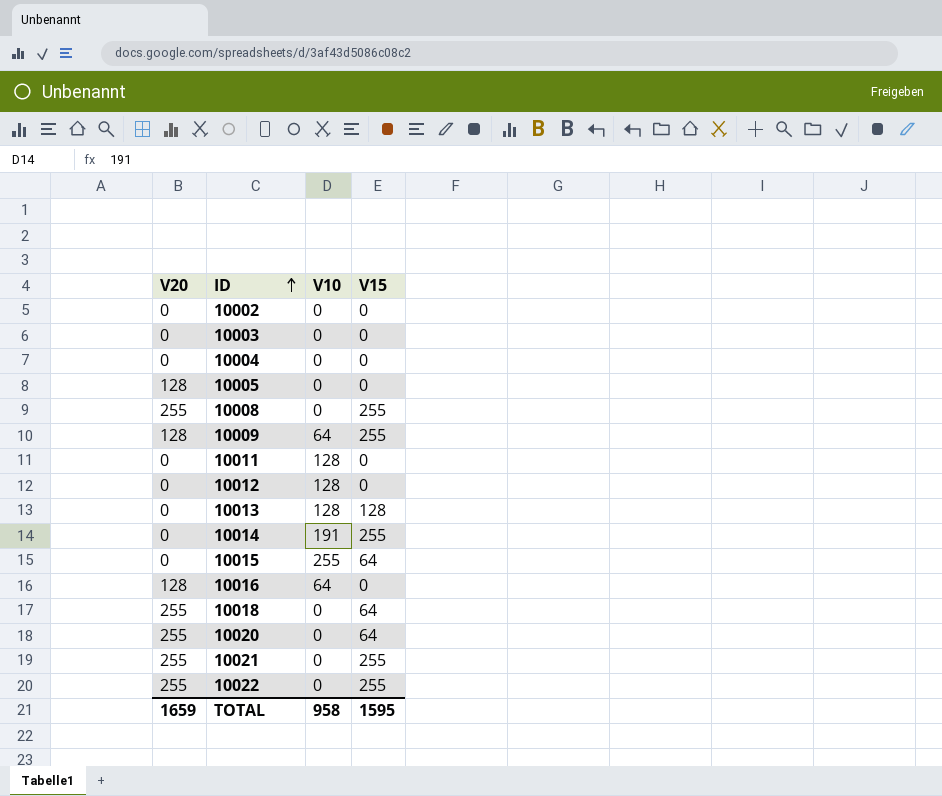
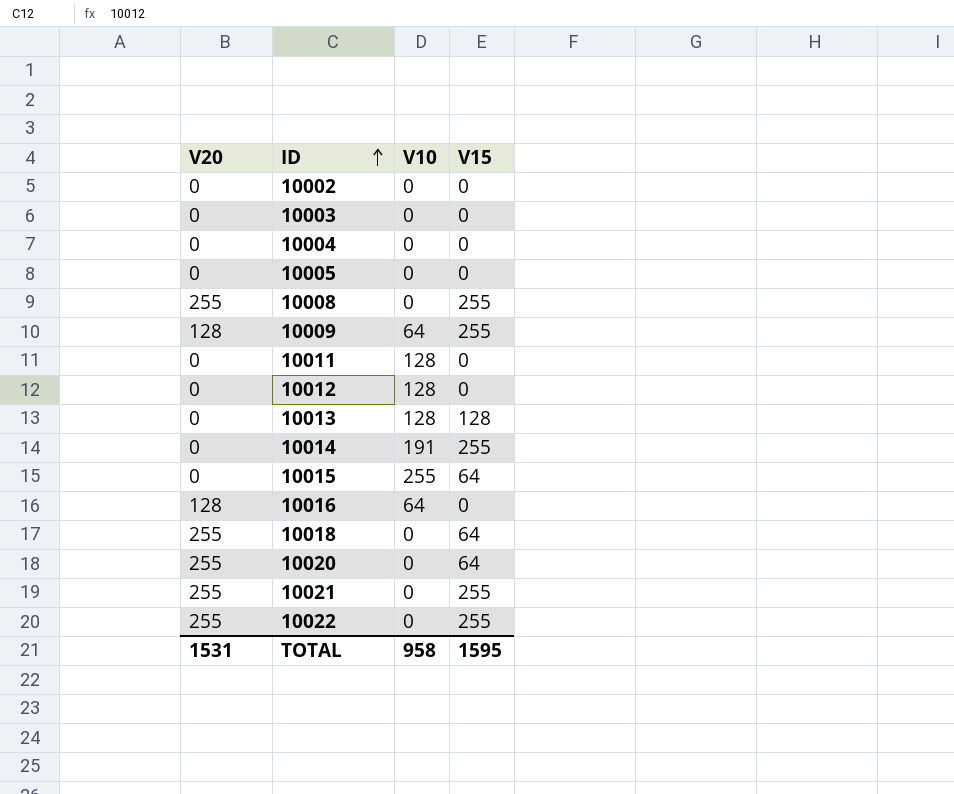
10005 | V20: 128 -> 0
TOTAL | V20: 1659 -> 1531

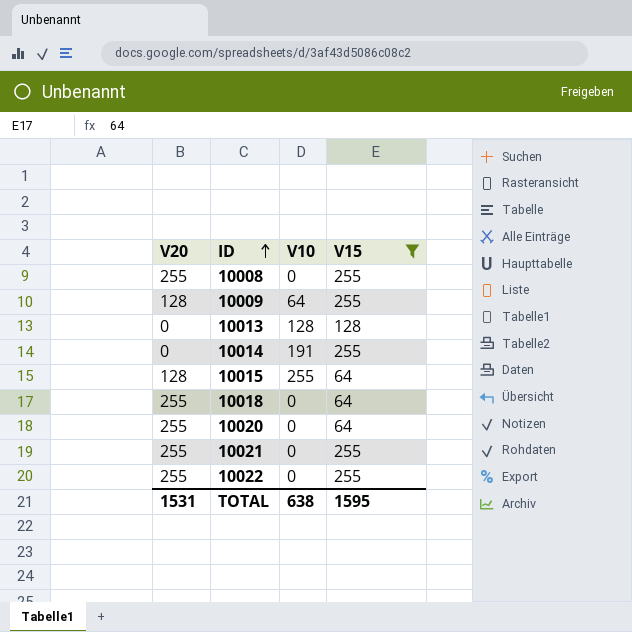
filter: none -> V15 != 0
10015 | V20: 0 -> 128
TOTAL | V10: 958 -> 638

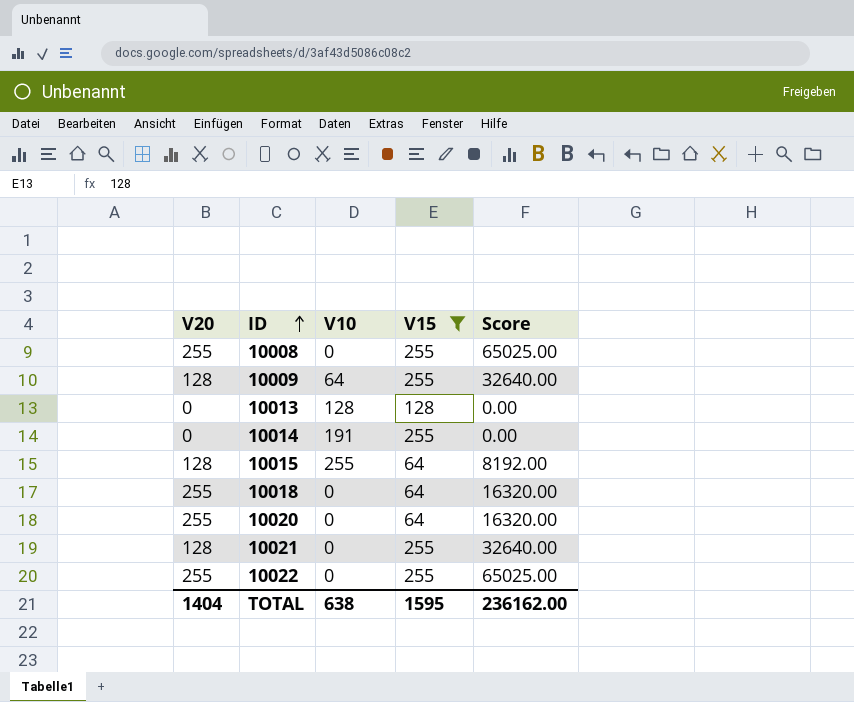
column Score | formula: none -> [V20] * [V15]
10021 | V20: 255 -> 128
TOTAL | V20: 1531 -> 1404

